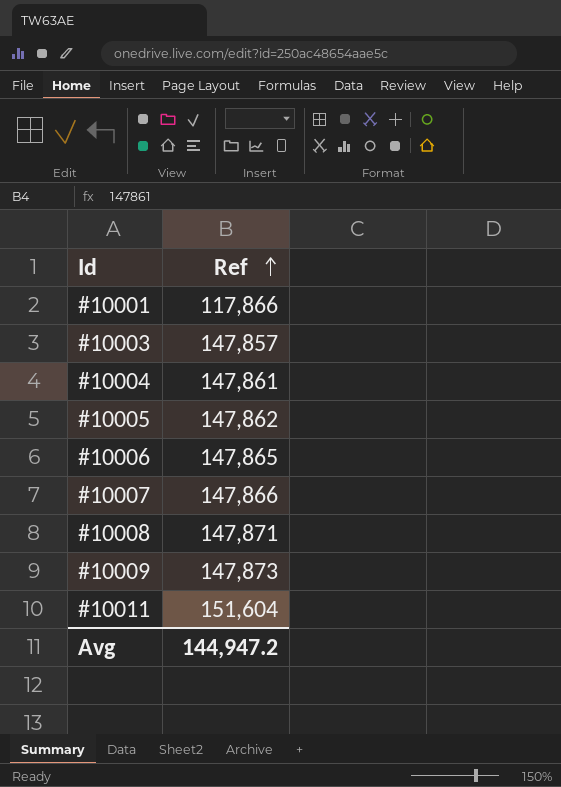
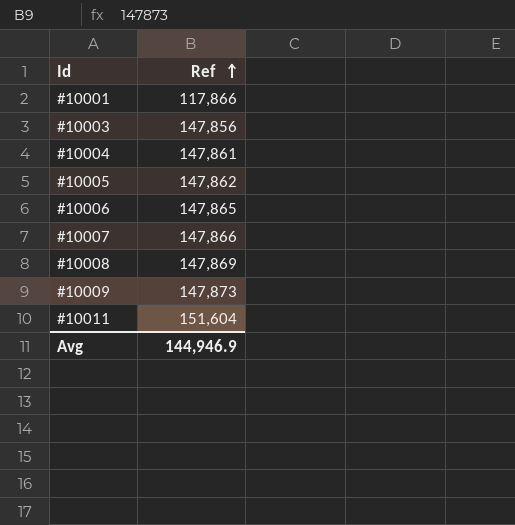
#10003 | Ref: 147,857 -> 147,856
#10008 | Ref: 147,871 -> 147,869
Avg | Ref: 144,947.2 -> 144,946.9

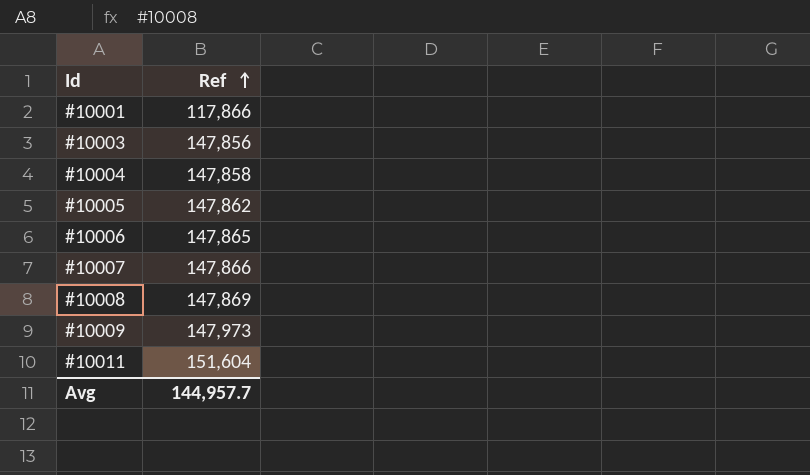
#10004 | Ref: 147,861 -> 147,858
#10009 | Ref: 147,873 -> 147,973
Avg | Ref: 144,946.9 -> 144,957.7

